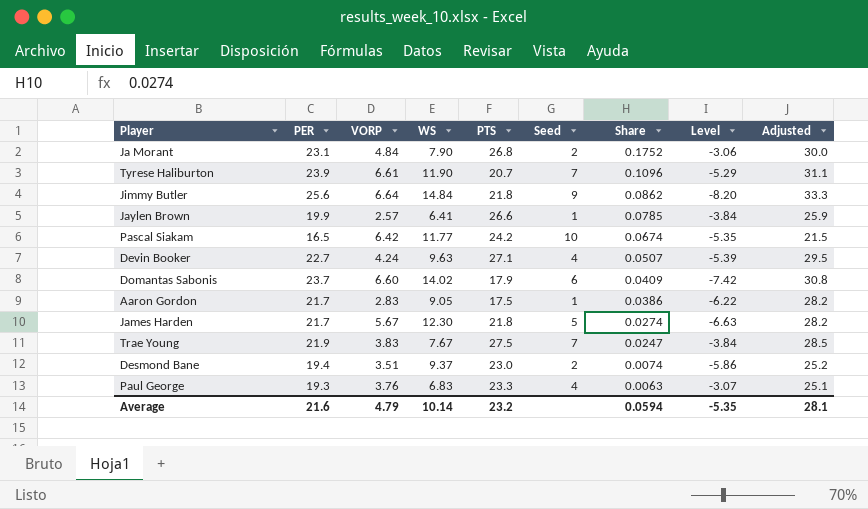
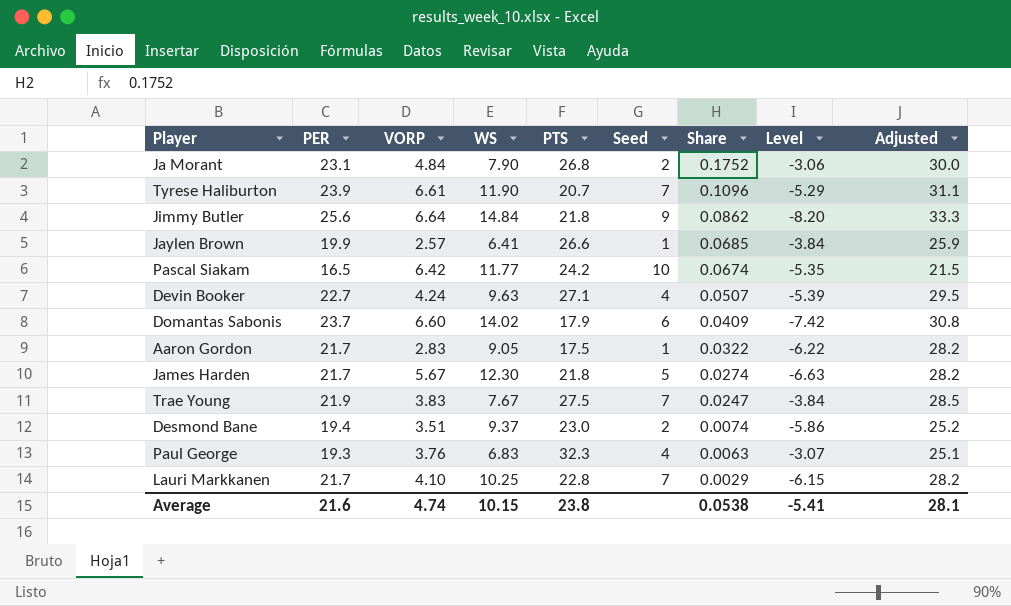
Jaylen Brown | Share: 0.0785 -> 0.0685
Aaron Gordon | Share: 0.0386 -> 0.0322
Paul George | PTS: 23.3 -> 32.3
row Lauri Markkanen: none -> 21.7 | 4.10 | 10.25 | 22.8 | 7 | 0.0029 | -6.15 | 28.2
Average | VORP: 4.79 -> 4.74
Average | WS: 10.14 -> 10.15
Average | PTS: 23.2 -> 23.8
Average | Share: 0.0594 -> 0.0538
Average | Level: -5.35 -> -5.41

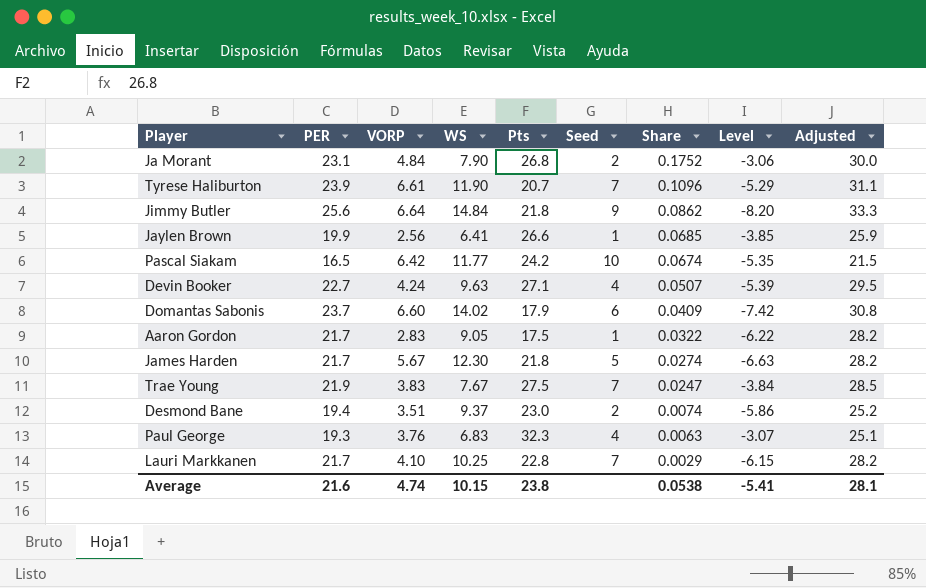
column name: PTS -> Pts
Jaylen Brown | VORP: 2.57 -> 2.56
Jaylen Brown | Level: -3.84 -> -3.85

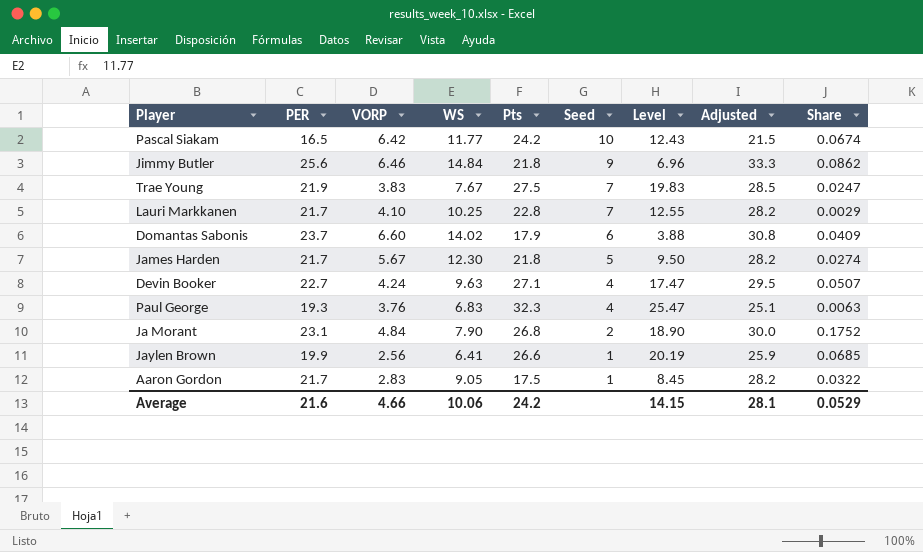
row order: Share descending -> Seed descending
column Level | formula: [VORP] - [WS] -> [Pts] - [WS]
column Share | position: 7 -> 9
row Tyrese Haliburton: 23.9 | 6.61 | 11.90 | 20.7 | 7 | 0.1096 | -5.29 | 31.1 -> none
row Desmond Bane: 19.4 | 3.51 | 9.37 | 23.0 | 2 | 0.0074 | -5.86 | 25.2 -> none
Jimmy Butler | VORP: 6.64 -> 6.46
Average | VORP: 4.74 -> 4.66
Average | WS: 10.15 -> 10.06
Average | Pts: 23.8 -> 24.2
Average | Level: -5.41 -> 14.15
Average | Share: 0.0538 -> 0.0529

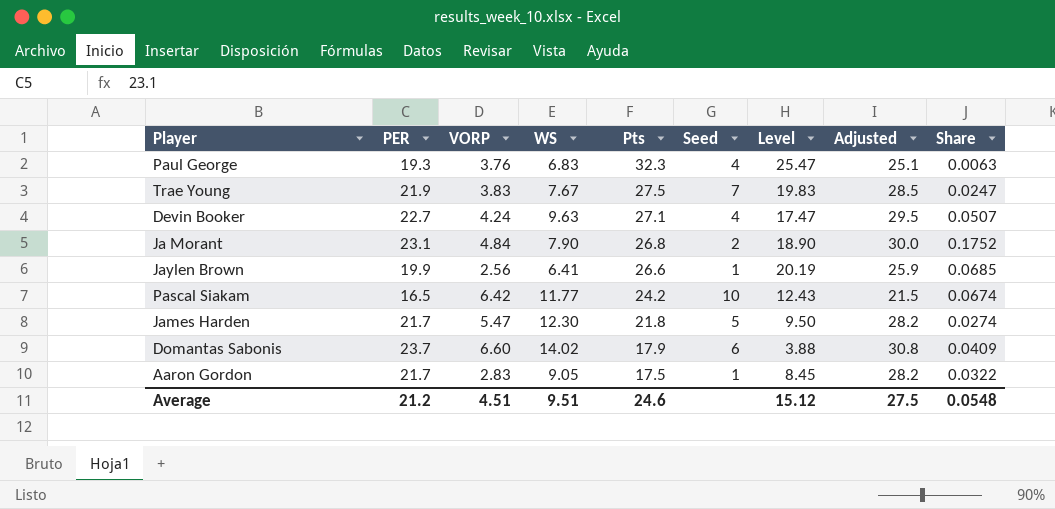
row order: Seed descending -> Pts descending
row Jimmy Butler: 25.6 | 6.46 | 14.84 | 21.8 | 9 | 6.96 | 33.3 | 0.0862 -> none
row Lauri Markkanen: 21.7 | 4.10 | 10.25 | 22.8 | 7 | 12.55 | 28.2 | 0.0029 -> none
James Harden | VORP: 5.67 -> 5.47
Average | PER: 21.6 -> 21.2
Average | VORP: 4.66 -> 4.51
Average | WS: 10.06 -> 9.51
Average | Pts: 24.2 -> 24.6
Average | Level: 14.15 -> 15.12
Average | Adjusted: 28.1 -> 27.5
Average | Share: 0.0529 -> 0.0548

